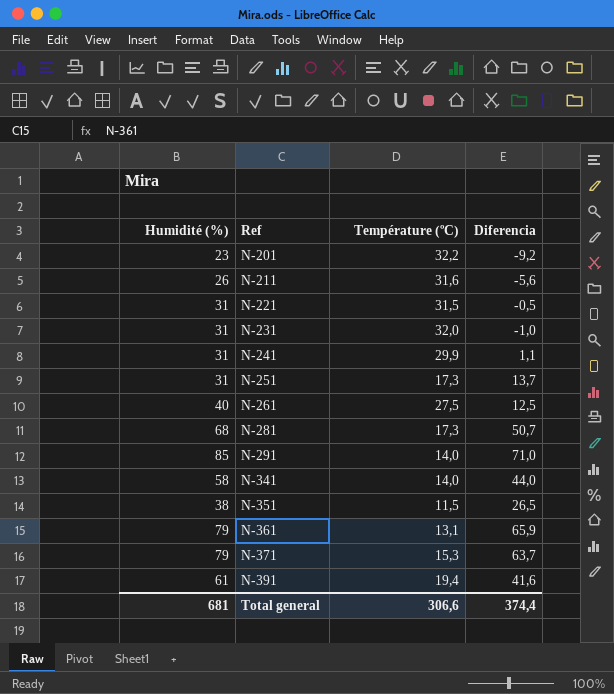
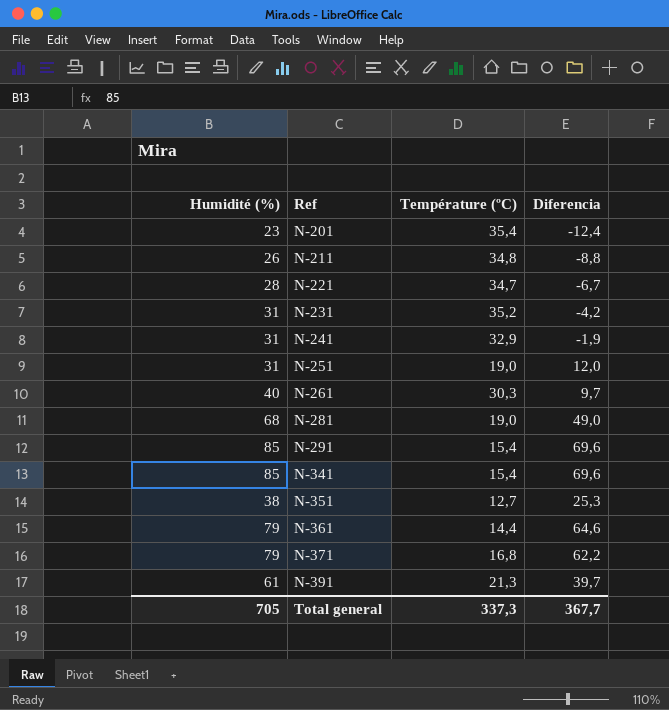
N-201 | Température (ºC): 32,2 -> 35,4
N-201 | Diferencia: -9,2 -> -12,4
N-211 | Température (ºC): 31,6 -> 34,8
N-211 | Diferencia: -5,6 -> -8,8
N-221 | Humidité (%): 31 -> 28
N-221 | Température (ºC): 31,5 -> 34,7
N-221 | Diferencia: -0,5 -> -6,7
N-231 | Température (ºC): 32,0 -> 35,2
N-231 | Diferencia: -1,0 -> -4,2
N-241 | Température (ºC): 29,9 -> 32,9
N-241 | Diferencia: 1,1 -> -1,9
N-251 | Température (ºC): 17,3 -> 19,0
N-251 | Diferencia: 13,7 -> 12,0
N-261 | Température (ºC): 27,5 -> 30,3
N-261 | Diferencia: 12,5 -> 9,7
N-281 | Température (ºC): 17,3 -> 19,0
N-281 | Diferencia: 50,7 -> 49,0
N-291 | Température (ºC): 14,0 -> 15,4
N-291 | Diferencia: 71,0 -> 69,6
N-341 | Humidité (%): 58 -> 85
N-341 | Température (ºC): 14,0 -> 15,4
N-341 | Diferencia: 44,0 -> 69,6
N-351 | Température (ºC): 11,5 -> 12,7
N-351 | Diferencia: 26,5 -> 25,3
N-361 | Température (ºC): 13,1 -> 14,4
N-361 | Diferencia: 65,9 -> 64,6
N-371 | Température (ºC): 15,3 -> 16,8
N-371 | Diferencia: 63,7 -> 62,2
N-391 | Température (ºC): 19,4 -> 21,3
N-391 | Diferencia: 41,6 -> 39,7
Total general | Humidité (%): 681 -> 705
Total general | Température (ºC): 306,6 -> 337,3
Total general | Diferencia: 374,4 -> 367,7

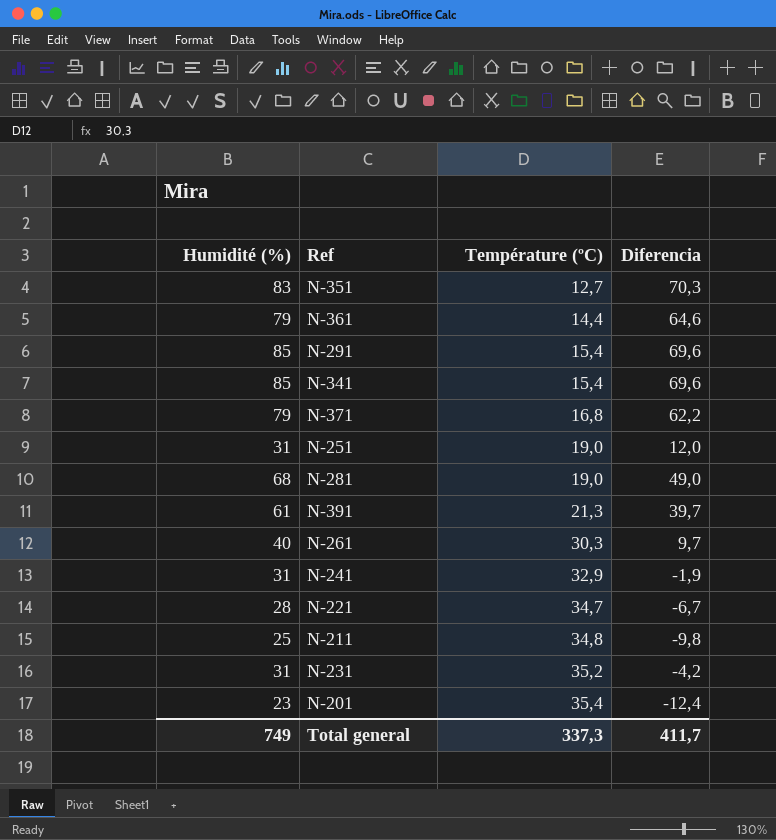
row order: Ref ascending -> Température (ºC) ascending
N-351 | Humidité (%): 38 -> 83
N-351 | Diferencia: 25,3 -> 70,3
N-211 | Humidité (%): 26 -> 25
N-211 | Diferencia: -8,8 -> -9,8
Total general | Humidité (%): 705 -> 749
Total general | Diferencia: 367,7 -> 411,7

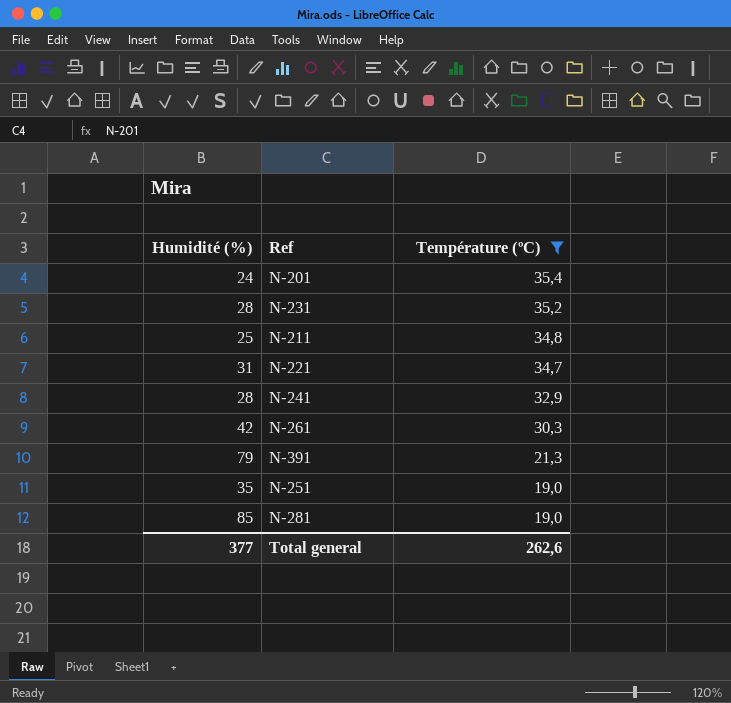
filter: none -> Température (ºC) >= 19,0
row order: Température (ºC) ascending -> Température (ºC) descending
column Diferencia | formula: [Humidité (%)] - [Température (ºC)] -> none
N-201 | Humidité (%): 23 -> 24
N-231 | Humidité (%): 31 -> 28
N-221 | Humidité (%): 28 -> 31
N-241 | Humidité (%): 31 -> 28
N-261 | Humidité (%): 40 -> 42
N-391 | Humidité (%): 61 -> 79
N-251 | Humidité (%): 31 -> 35
N-281 | Humidité (%): 68 -> 85
Total general | Humidité (%): 749 -> 377
Total general | Température (ºC): 337,3 -> 262,6

